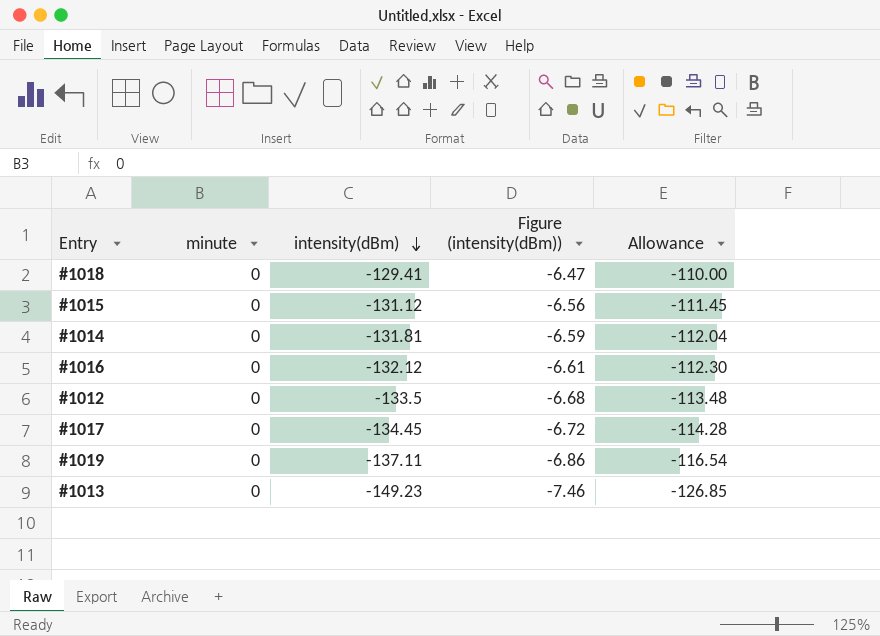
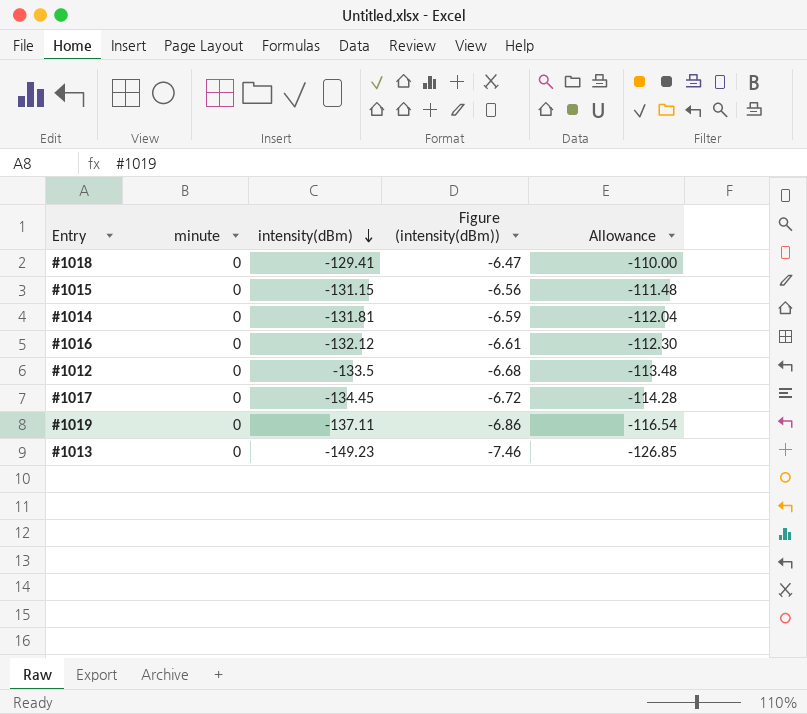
#1015 | intensity(dBm): -131.12 -> -131.15
#1015 | Allowance: -111.45 -> -111.48

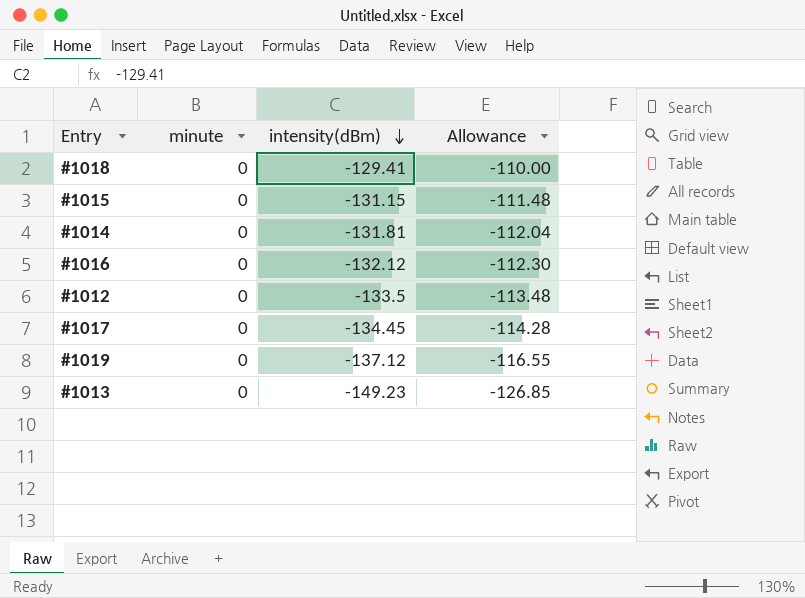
column Figure (intensity(dBm)) | formula: [intensity(dBm)] * 0.05 -> none
#1019 | intensity(dBm): -137.11 -> -137.12
#1019 | Allowance: -116.54 -> -116.55

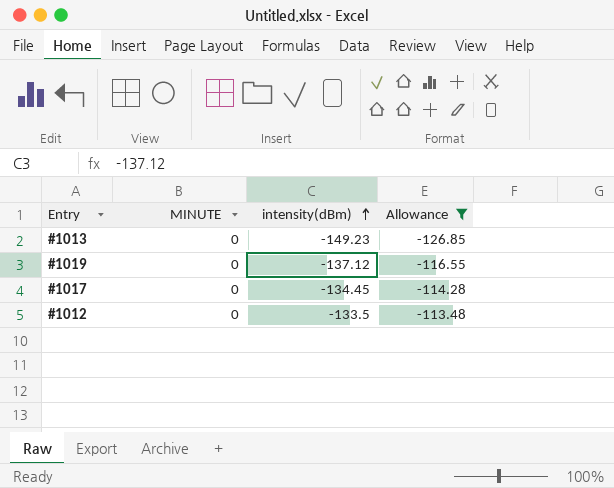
filter: none -> Allowance <= -113.48
row order: intensity(dBm) descending -> intensity(dBm) ascending
column name: minute -> MINUTE

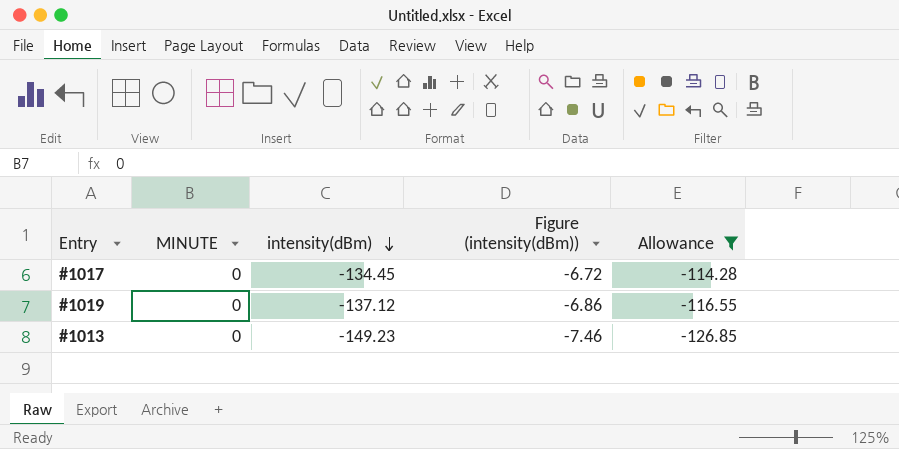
row order: intensity(dBm) ascending -> intensity(dBm) descending
column Figure (intensity(dBm)) | formula: none -> [intensity(dBm)] * 0.05
row #1012: 0 | -133.5 | -113.48 -> none

